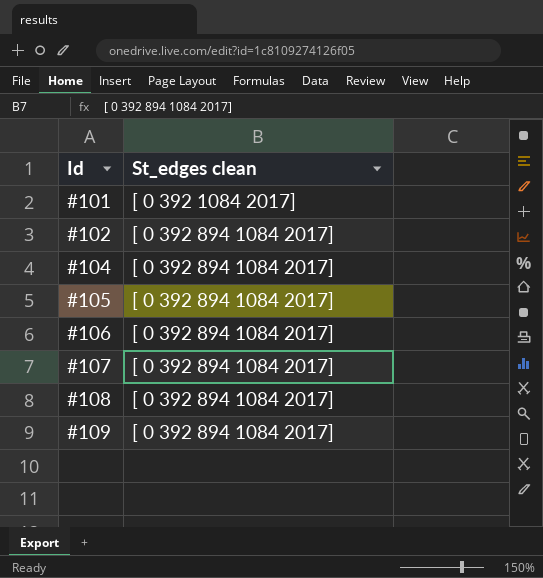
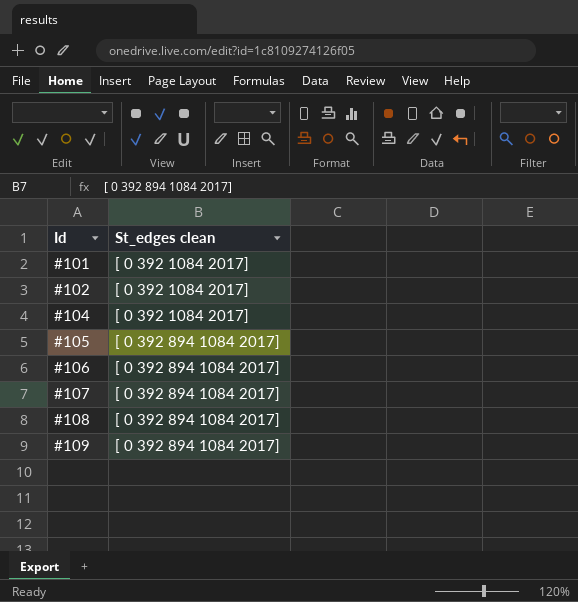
#102 | St_edges clean: [ 0 392 894 1084 2017] -> [ 0 392 1084 2017]
#104 | St_edges clean: [ 0 392 894 1084 2017] -> [ 0 392 1084 2017]

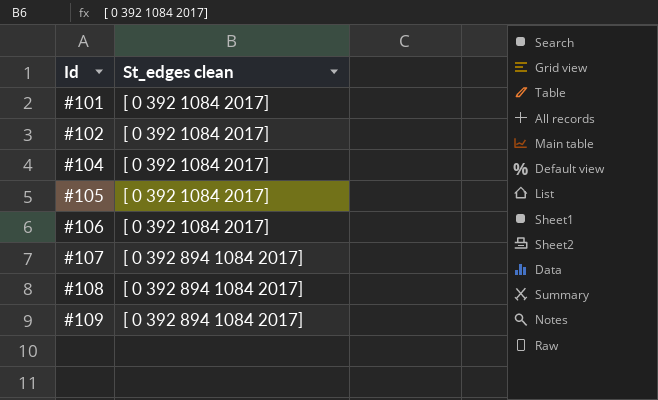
#105 | St_edges clean: [ 0 392 894 1084 2017] -> [ 0 392 1084 2017]
#106 | St_edges clean: [ 0 392 894 1084 2017] -> [ 0 392 1084 2017]

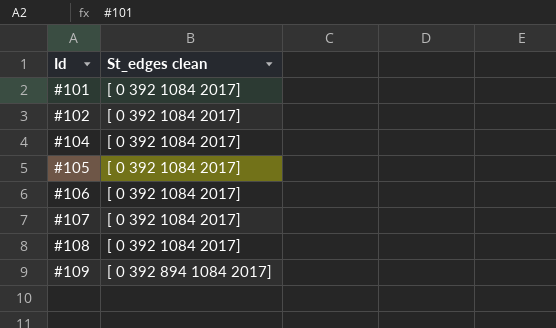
#107 | St_edges clean: [ 0 392 894 1084 2017] -> [ 0 392 1084 2017]
#108 | St_edges clean: [ 0 392 894 1084 2017] -> [ 0 392 1084 2017]

